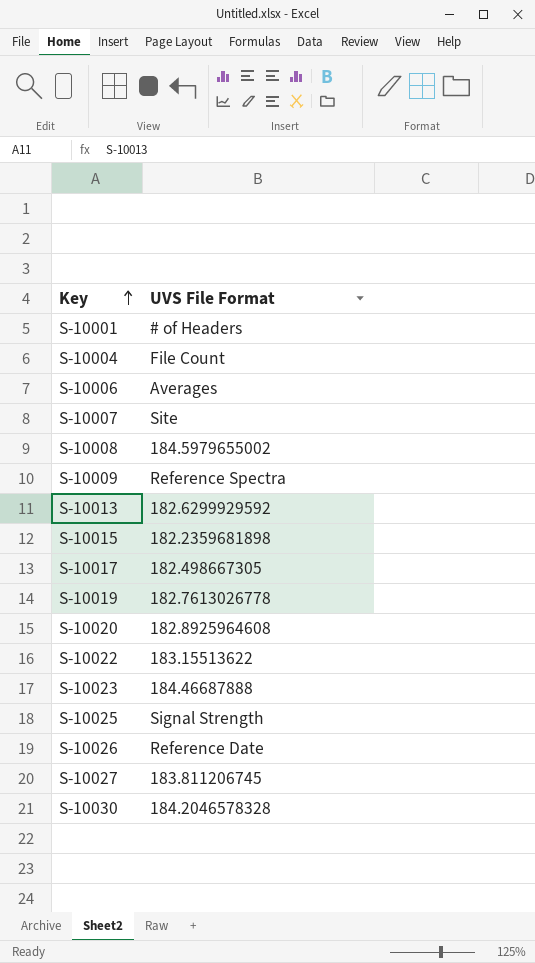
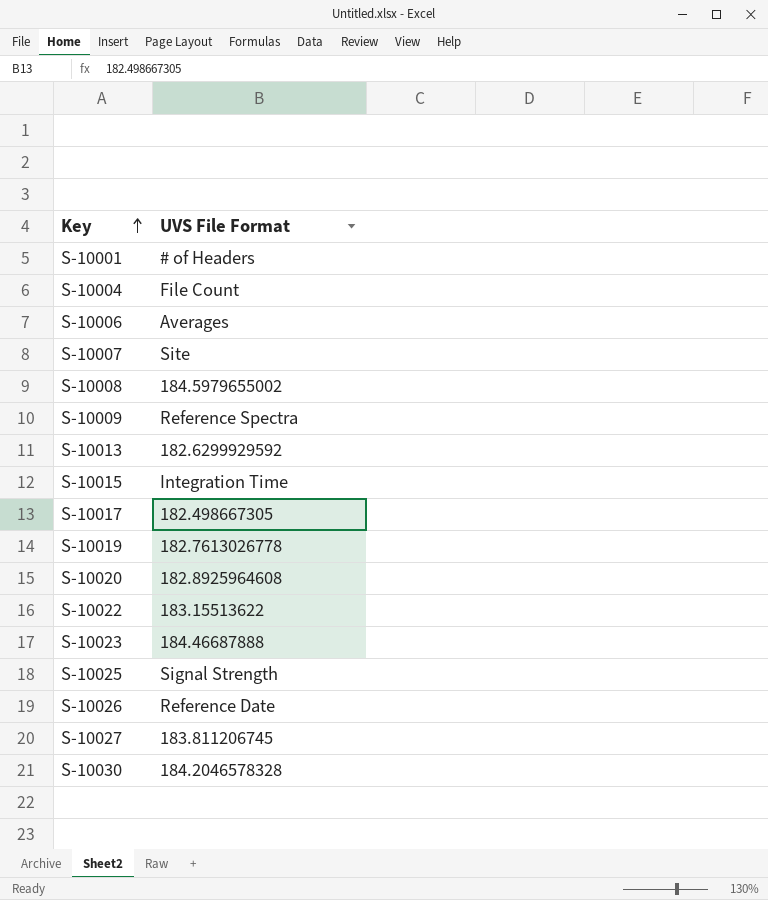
S-10015 | UVS File Format: 182.2359681898 -> Integration Time

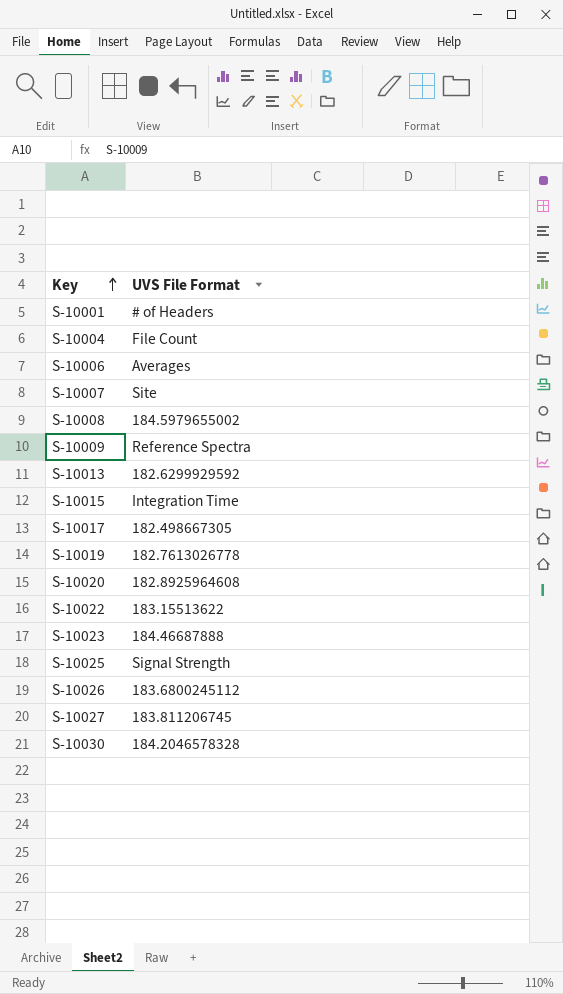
S-10026 | UVS File Format: Reference Date -> 183.6800245112

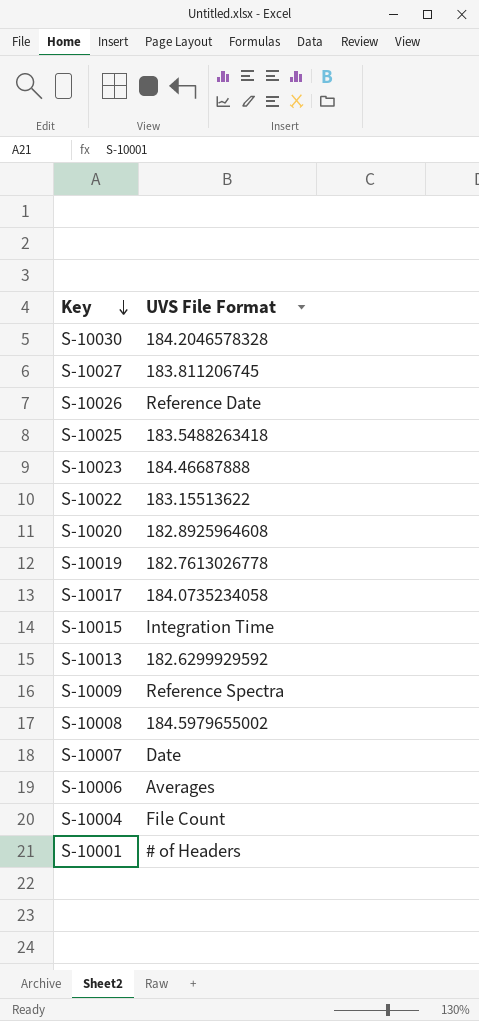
row order: Key ascending -> Key descending
S-10026 | UVS File Format: 183.6800245112 -> Reference Date
S-10025 | UVS File Format: Signal Strength -> 183.5488263418
S-10017 | UVS File Format: 182.498667305 -> 184.0735234058
S-10007 | UVS File Format: Site -> Date

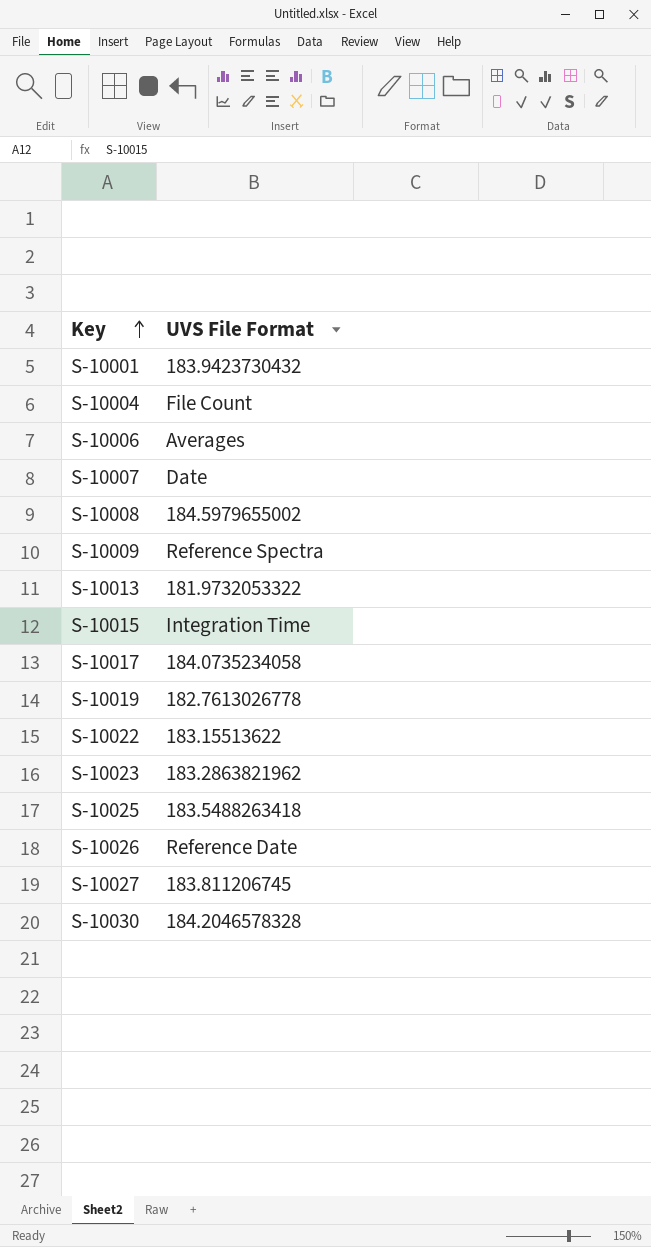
row order: Key descending -> Key ascending
row S-10020: 182.8925964608 -> none
S-10001 | UVS File Format: # of Headers -> 183.9423730432
S-10013 | UVS File Format: 182.6299929592 -> 181.9732053322
S-10023 | UVS File Format: 184.46687888 -> 183.2863821962

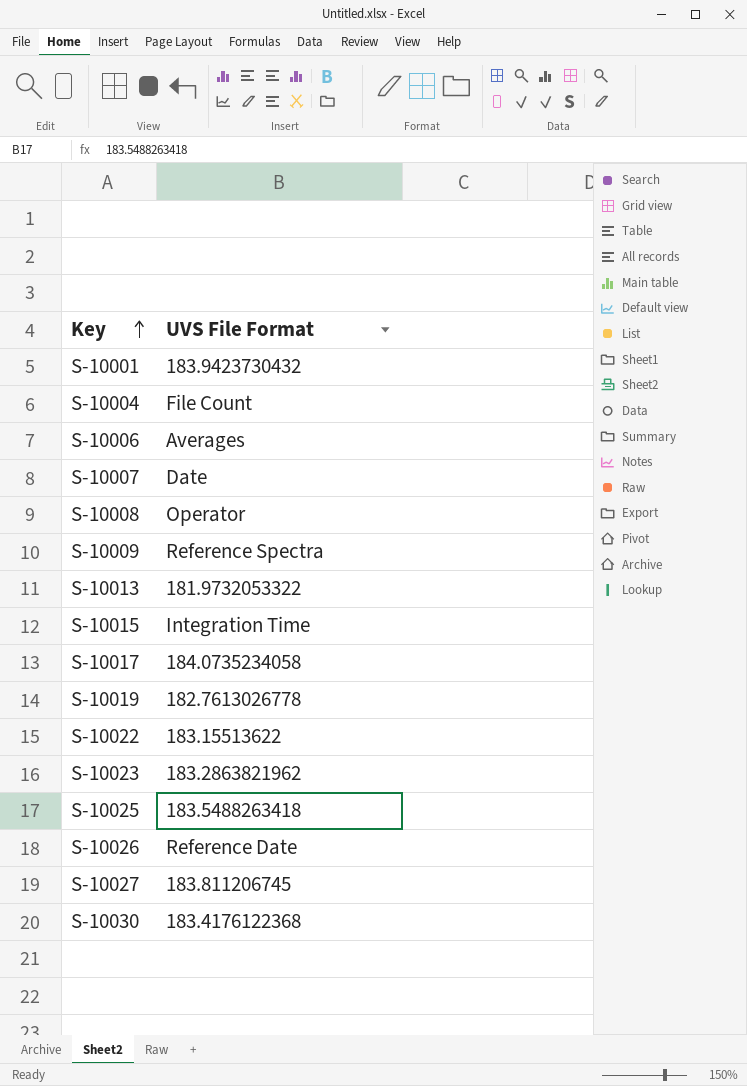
S-10008 | UVS File Format: 184.5979655002 -> Operator
S-10030 | UVS File Format: 184.2046578328 -> 183.4176122368

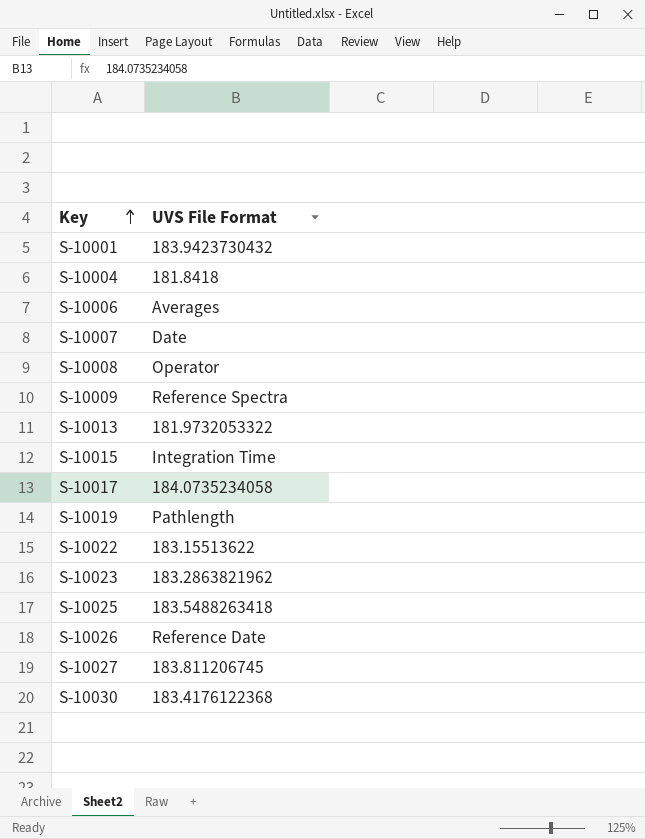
S-10004 | UVS File Format: File Count -> 181.8418
S-10019 | UVS File Format: 182.7613026778 -> Pathlength

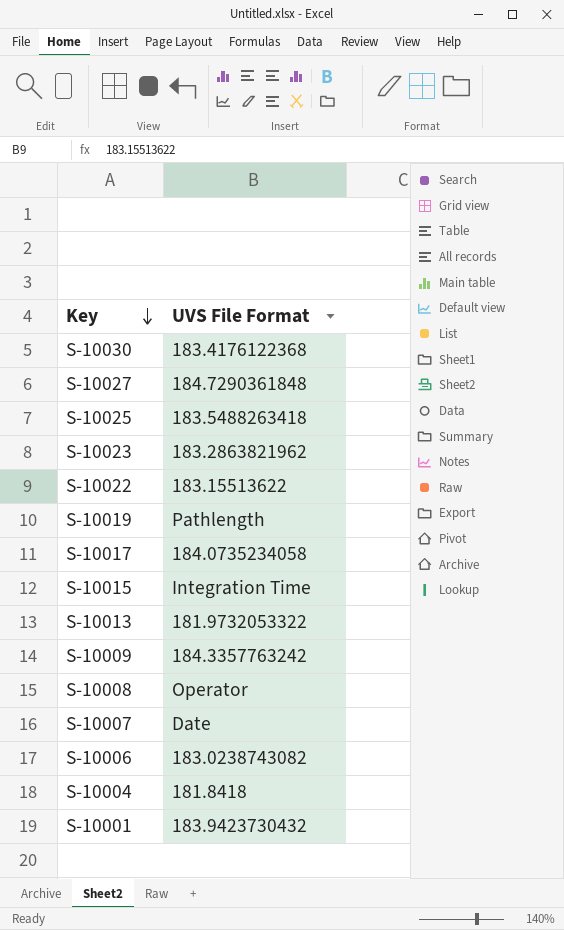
row order: Key ascending -> Key descending
row S-10026: Reference Date -> none
S-10027 | UVS File Format: 183.811206745 -> 184.7290361848
S-10009 | UVS File Format: Reference Spectra -> 184.3357763242
S-10006 | UVS File Format: Averages -> 183.0238743082

